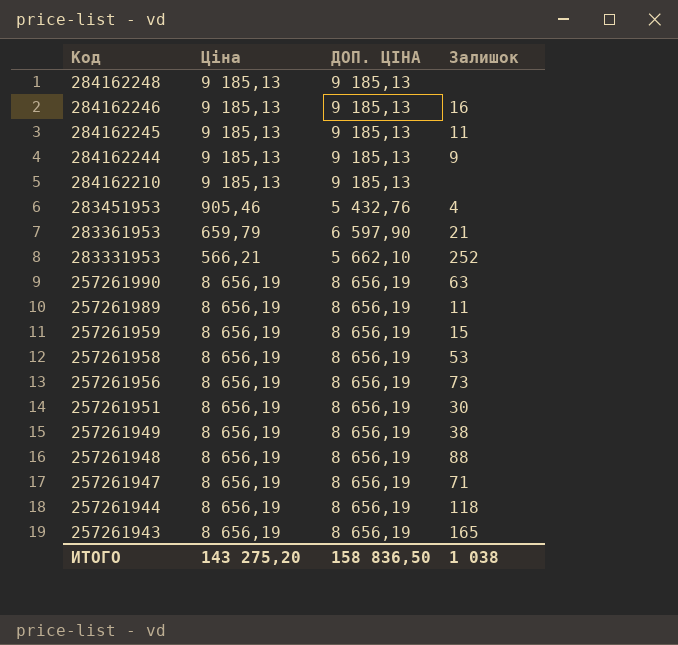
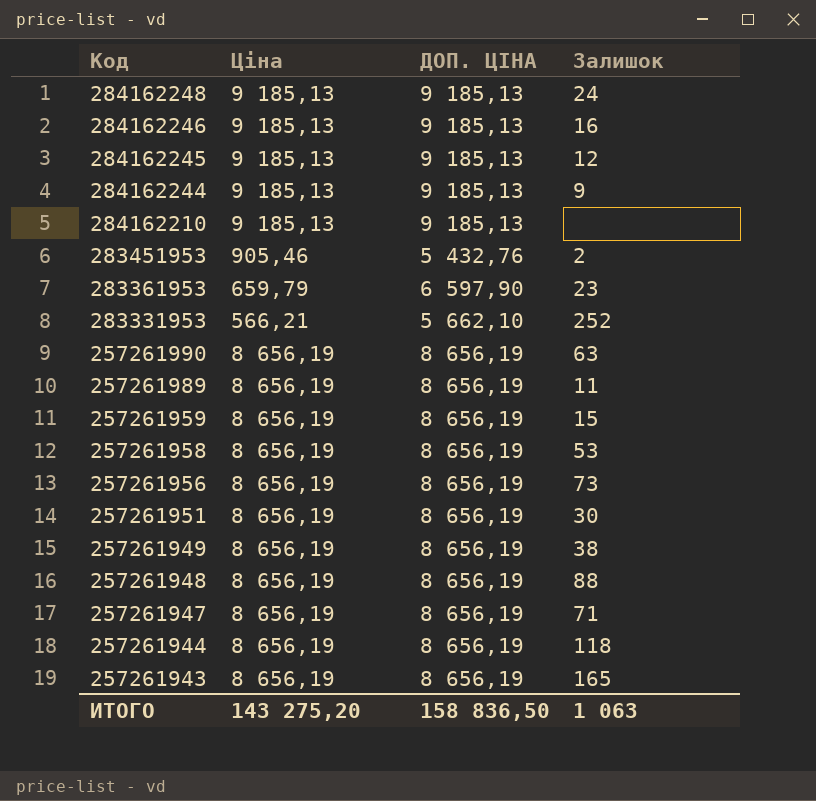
284162248 | Залишок: none -> 24
284162245 | Залишок: 11 -> 12
283451953 | Залишок: 4 -> 2
283361953 | Залишок: 21 -> 23
ИТОГО | Залишок: 1 038 -> 1 063

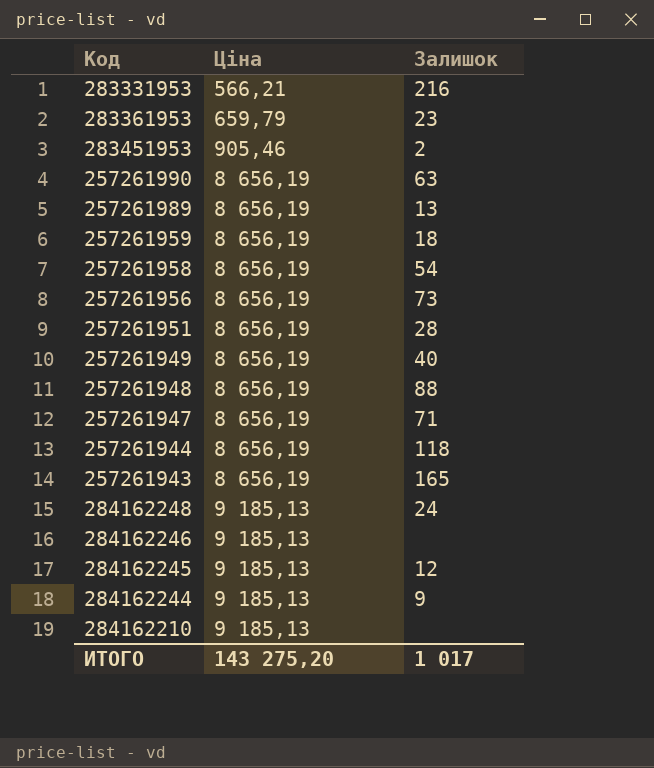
row order: Код descending -> Ціна ascending
column ДОП. ЦІНА | position: 3 -> none
283331953 | Залишок: 252 -> 216
257261989 | Залишок: 11 -> 13
257261959 | Залишок: 15 -> 18
257261958 | Залишок: 53 -> 54
257261951 | Залишок: 30 -> 28
257261949 | Залишок: 38 -> 40
284162246 | Залишок: 16 -> none
ИТОГО | Залишок: 1 063 -> 1 017

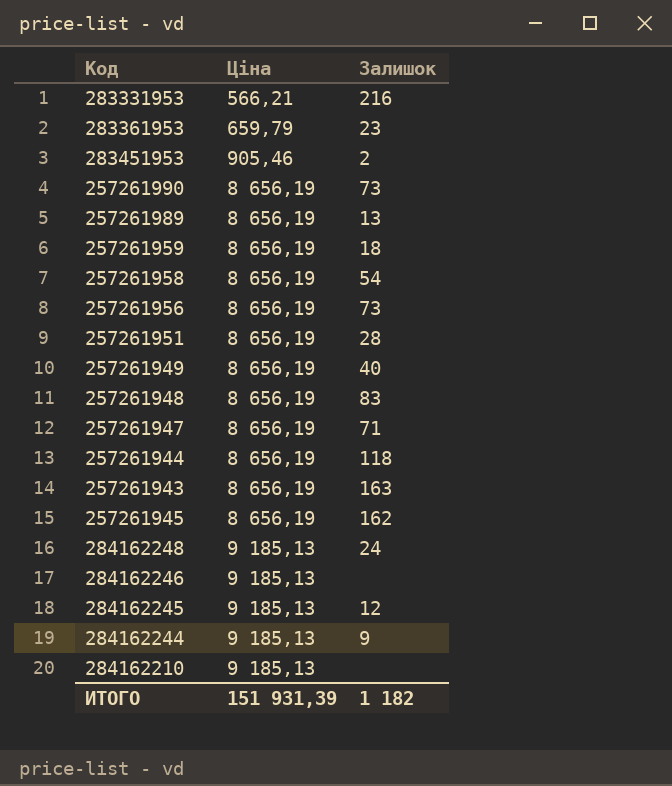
257261990 | Залишок: 63 -> 73
257261948 | Залишок: 88 -> 83
257261943 | Залишок: 165 -> 163
row 257261945: none -> 8 656,19 | 162
ИТОГО | Ціна: 143 275,20 -> 151 931,39
ИТОГО | Залишок: 1 017 -> 1 182

